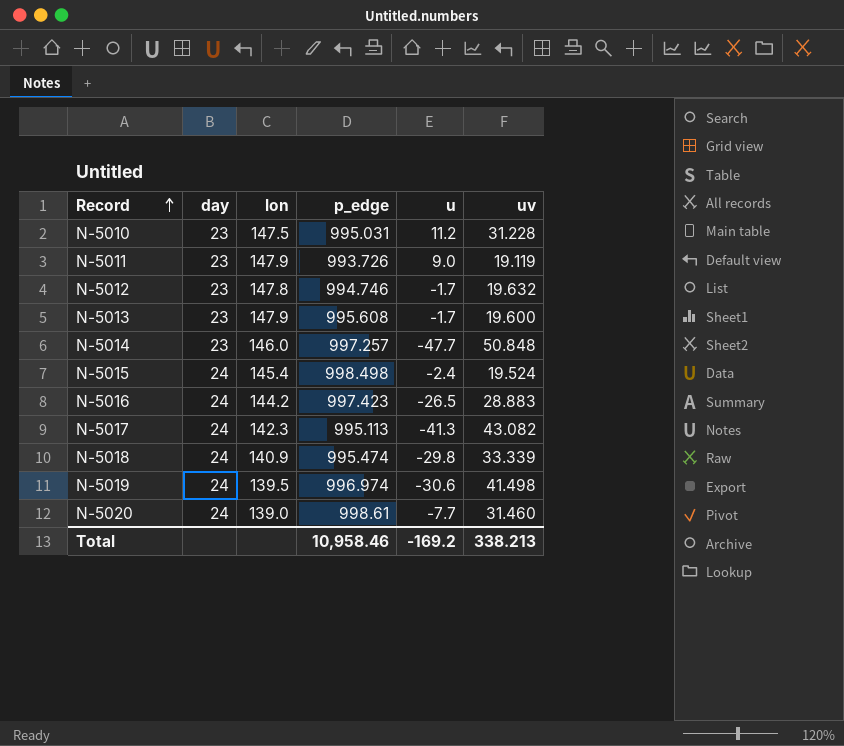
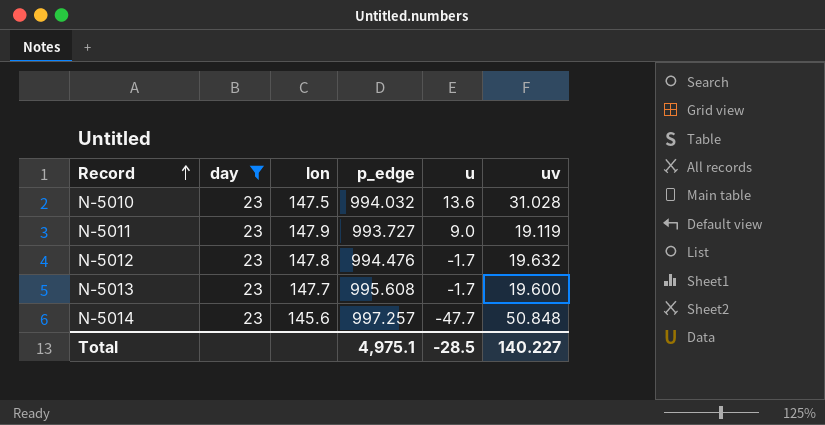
filter: none -> day = 23
N-5010 | p_edge: 995.031 -> 994.032
N-5010 | u: 11.2 -> 13.6
N-5010 | uv: 31.228 -> 31.028
N-5011 | p_edge: 993.726 -> 993.727
N-5012 | p_edge: 994.746 -> 994.476
N-5013 | lon: 147.9 -> 147.7
N-5014 | lon: 146.0 -> 145.6
Total | p_edge: 10,958.46 -> 4,975.1
Total | u: -169.2 -> -28.5
Total | uv: 338.213 -> 140.227

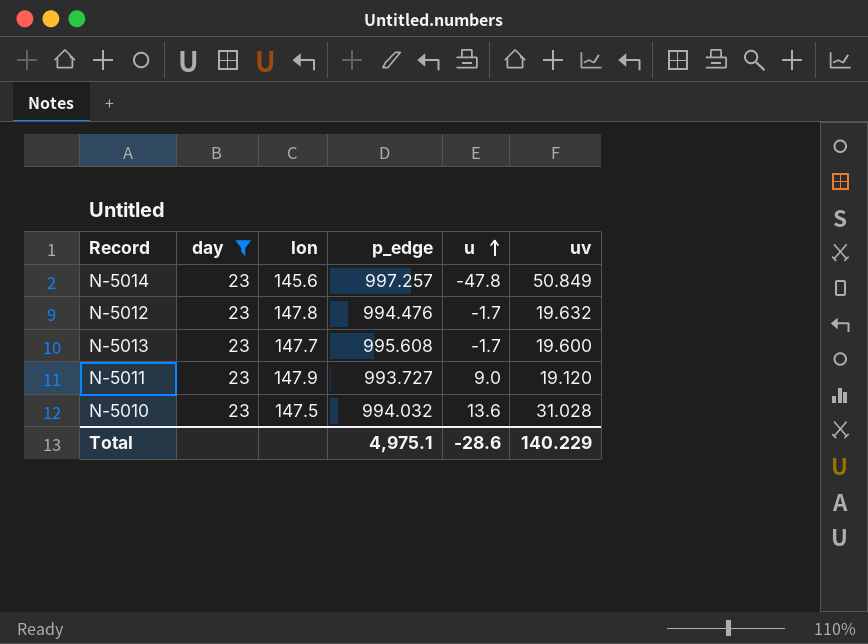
row order: Record ascending -> u ascending
N-5014 | u: -47.7 -> -47.8
N-5014 | uv: 50.848 -> 50.849
N-5011 | uv: 19.119 -> 19.120
Total | u: -28.5 -> -28.6
Total | uv: 140.227 -> 140.229

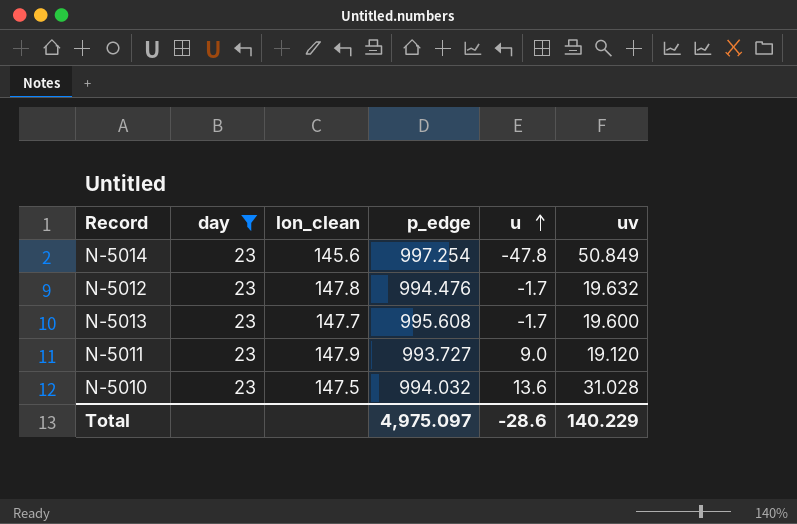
column name: lon -> lon_clean
N-5014 | p_edge: 997.257 -> 997.254
Total | p_edge: 4,975.1 -> 4,975.097

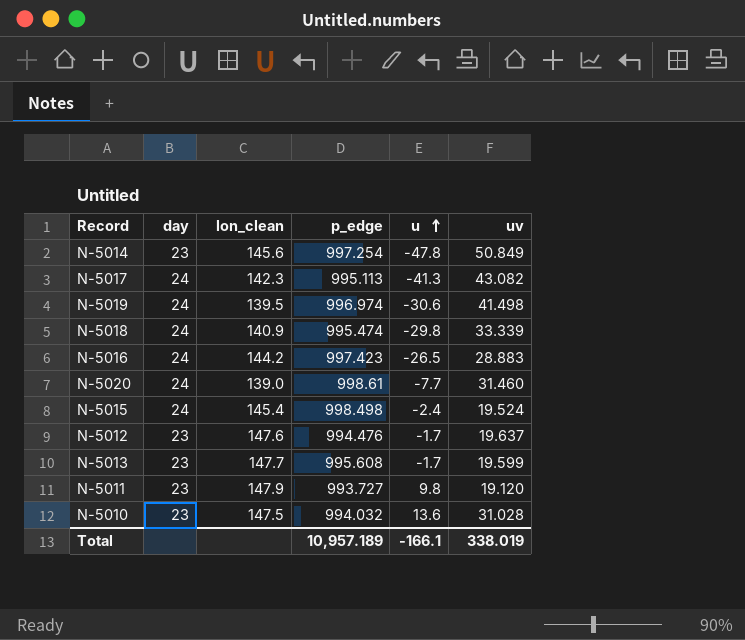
filter: day = 23 -> none
N-5012 | lon_clean: 147.8 -> 147.6
N-5012 | uv: 19.632 -> 19.637
N-5013 | uv: 19.600 -> 19.599
N-5011 | u: 9.0 -> 9.8
Total | p_edge: 4,975.097 -> 10,957.189
Total | u: -28.6 -> -166.1
Total | uv: 140.229 -> 338.019

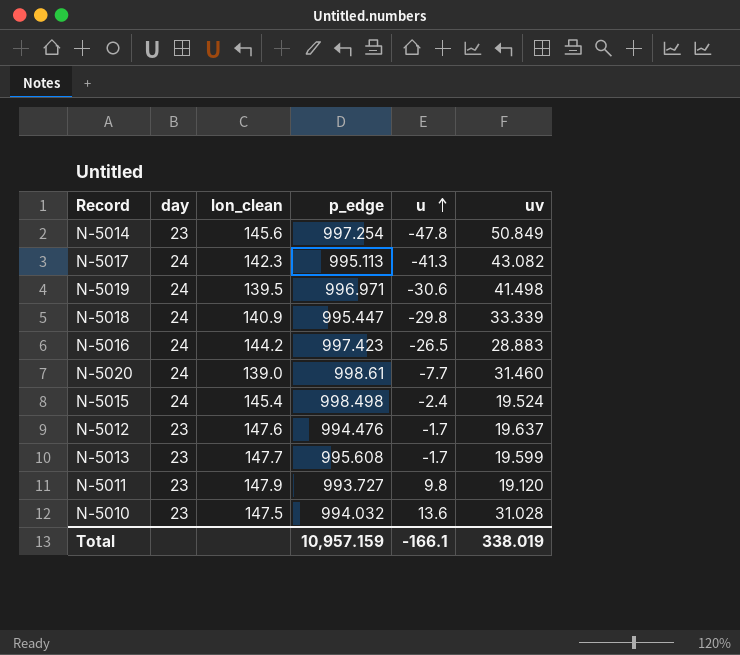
N-5019 | p_edge: 996.974 -> 996.971
N-5018 | p_edge: 995.474 -> 995.447
Total | p_edge: 10,957.189 -> 10,957.159

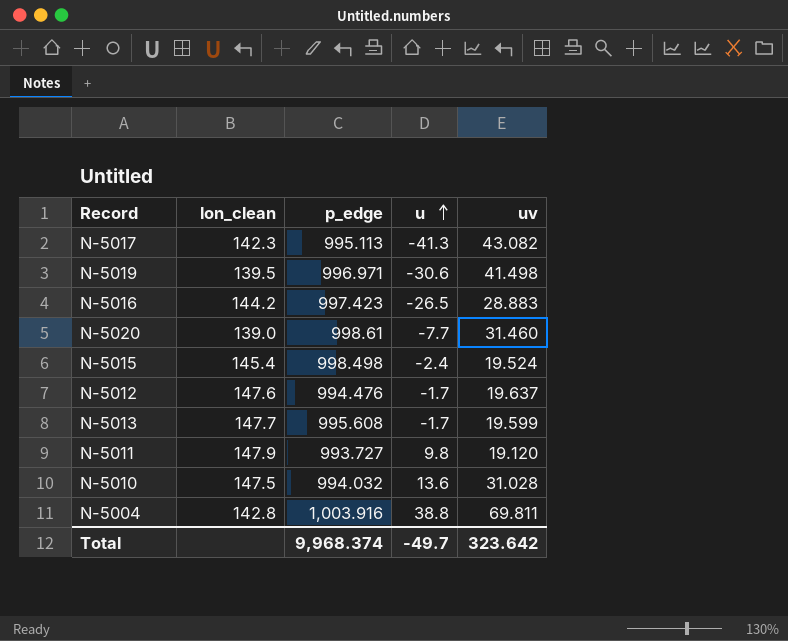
column day | position: 2 -> none
row N-5014: 23 | 145.6 | 997.254 | -47.8 | 50.849 -> none
row N-5018: 24 | 140.9 | 995.447 | -29.8 | 33.339 -> none
row N-5004: none -> 142.8 | 1,003.916 | 38.8 | 69.811
Total | p_edge: 10,957.159 -> 9,968.374
Total | u: -166.1 -> -49.7
Total | uv: 338.019 -> 323.642

